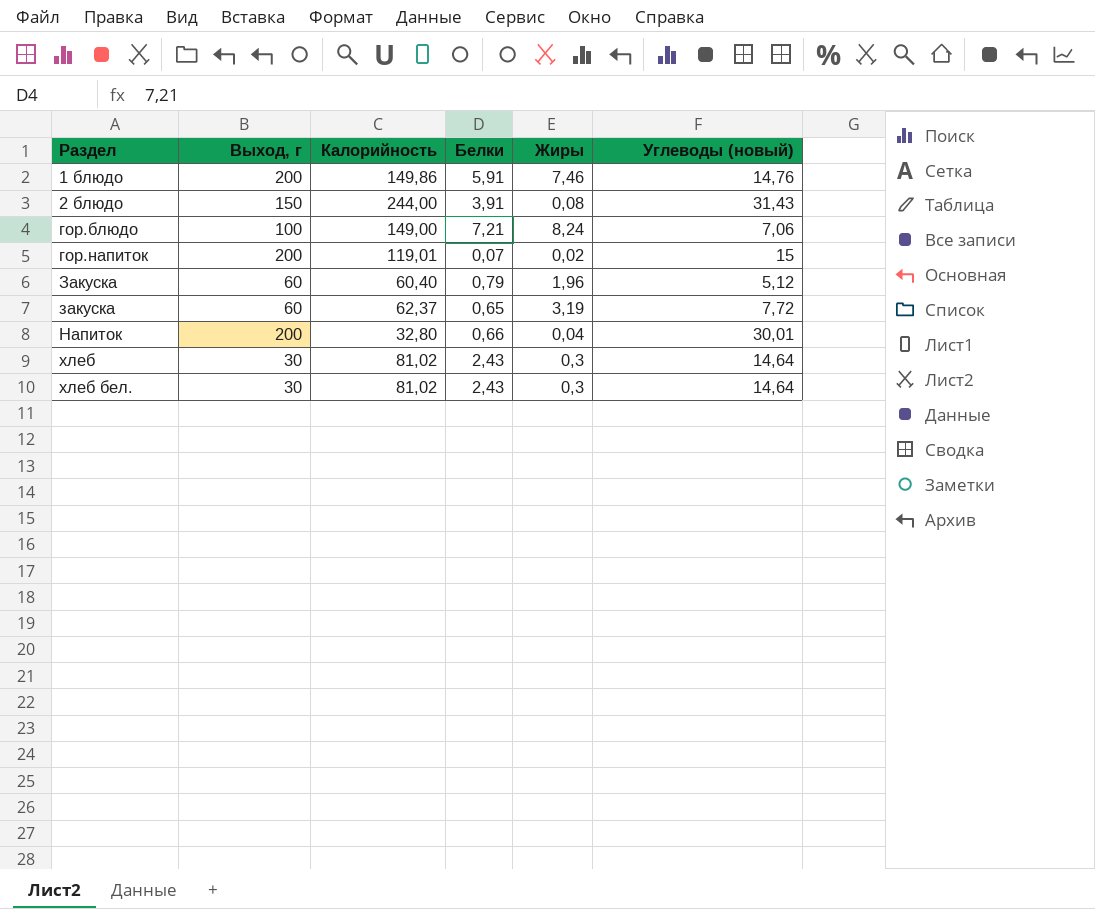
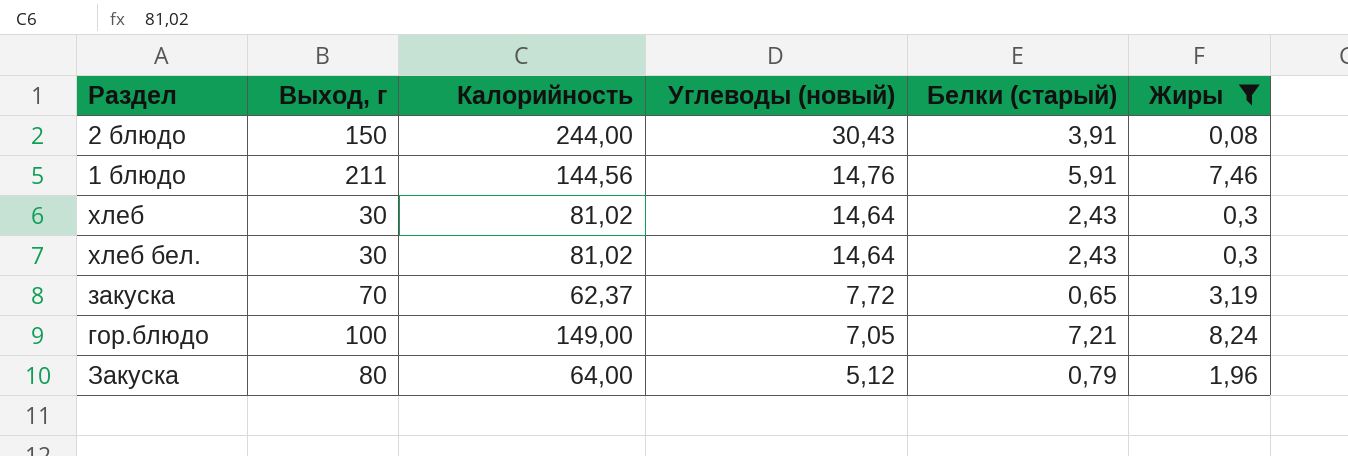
filter: none -> Жиры >= 0,08
row order: Раздел ascending -> Углеводы (новый) descending
column Углеводы (новый) | position: 6 -> 4
column name: Белки -> Белки (старый)
2 блюдо | Углеводы (новый): 31,43 -> 30,43
1 блюдо | Выход, г: 200 -> 211
1 блюдо | Калорийность: 149,86 -> 144,56
закуска | Выход, г: 60 -> 70
гор.блюдо | Углеводы (новый): 7,06 -> 7,05
Закуска | Выход, г: 60 -> 80
Закуска | Калорийность: 60,40 -> 64,00

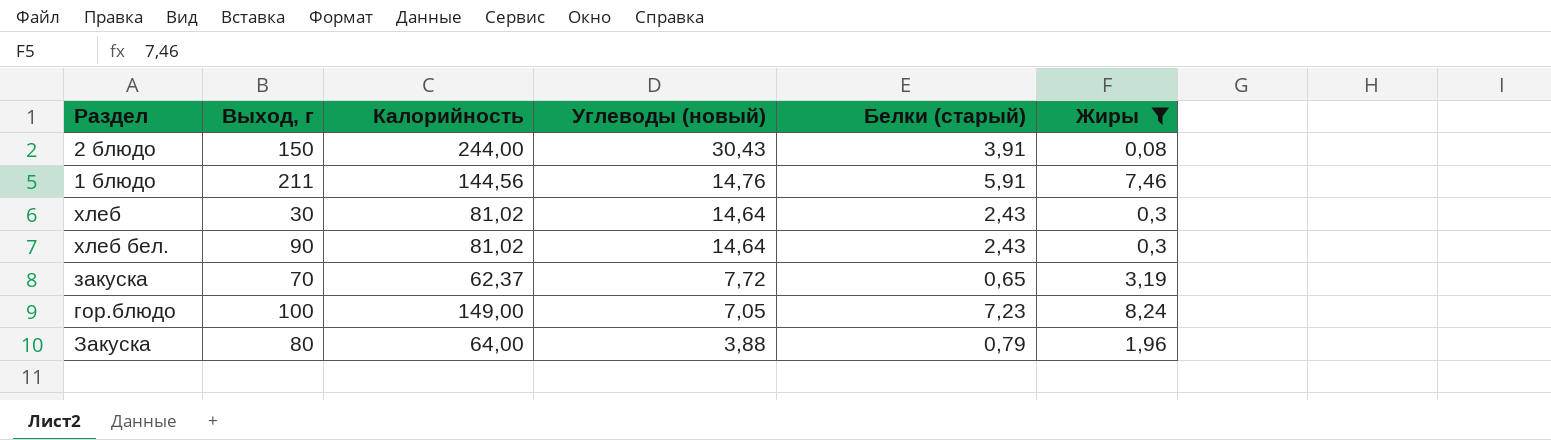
хлеб бел. | Выход, г: 30 -> 90
гор.блюдо | Белки (старый): 7,21 -> 7,23
Закуска | Углеводы (новый): 5,12 -> 3,88

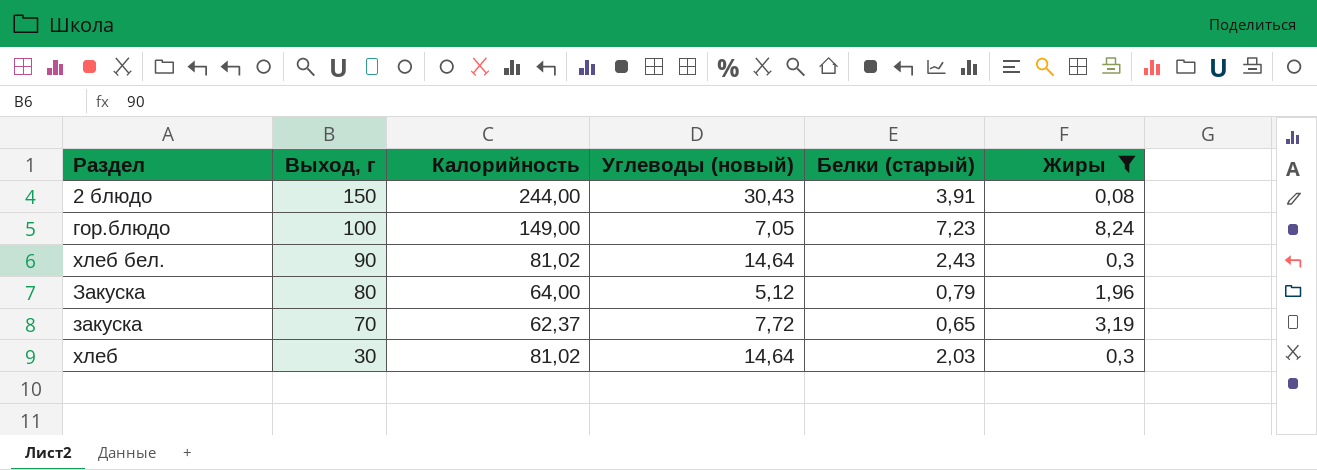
row order: Углеводы (новый) descending -> Выход, г descending
row 1 блюдо: 211 | 144,56 | 14,76 | 5,91 | 7,46 -> none
Закуска | Углеводы (новый): 3,88 -> 5,12
хлеб | Белки (старый): 2,43 -> 2,03

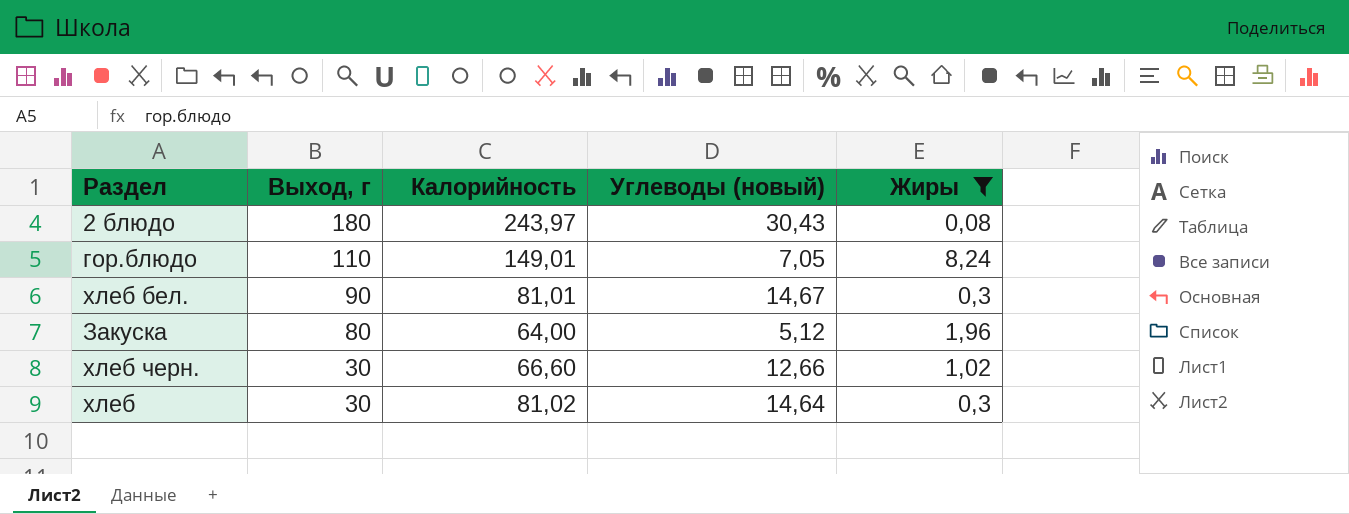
column Белки (старый) | position: 5 -> none
row закуска: 70 | 62,37 | 7,72 | 0,65 | 3,19 -> none
2 блюдо | Выход, г: 150 -> 180
2 блюдо | Калорийность: 244,00 -> 243,97
гор.блюдо | Выход, г: 100 -> 110
гор.блюдо | Калорийность: 149,00 -> 149,01
хлеб бел. | Калорийность: 81,02 -> 81,01
хлеб бел. | Углеводы (новый): 14,64 -> 14,67
row хлеб черн.: none -> 30 | 66,60 | 12,66 | 1,02

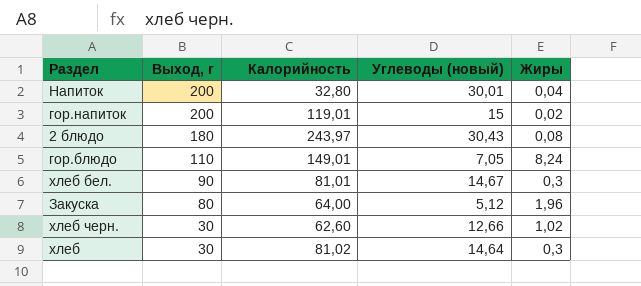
filter: Жиры >= 0,08 -> none
хлеб черн. | Калорийность: 66,60 -> 62,60

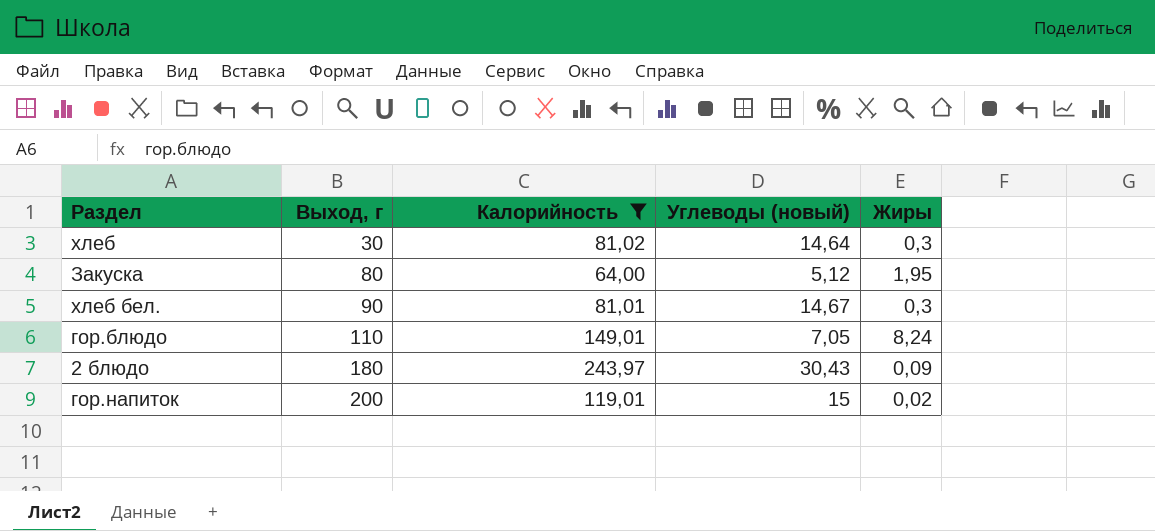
filter: none -> Калорийность >= 64,00
row order: Выход, г descending -> Выход, г ascending
Закуска | Жиры: 1,96 -> 1,95
2 блюдо | Жиры: 0,08 -> 0,09

